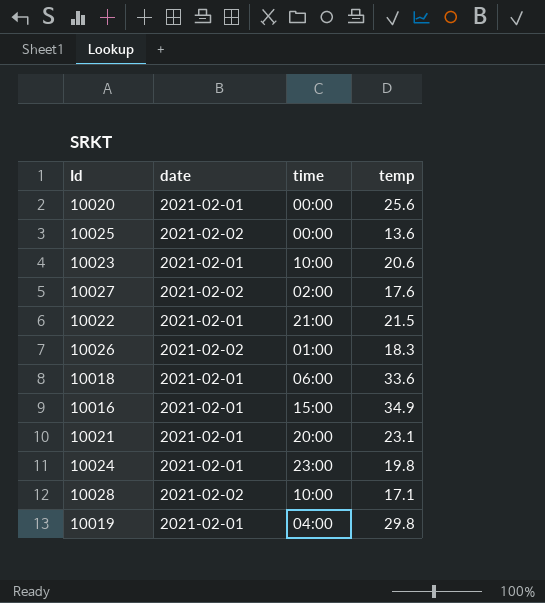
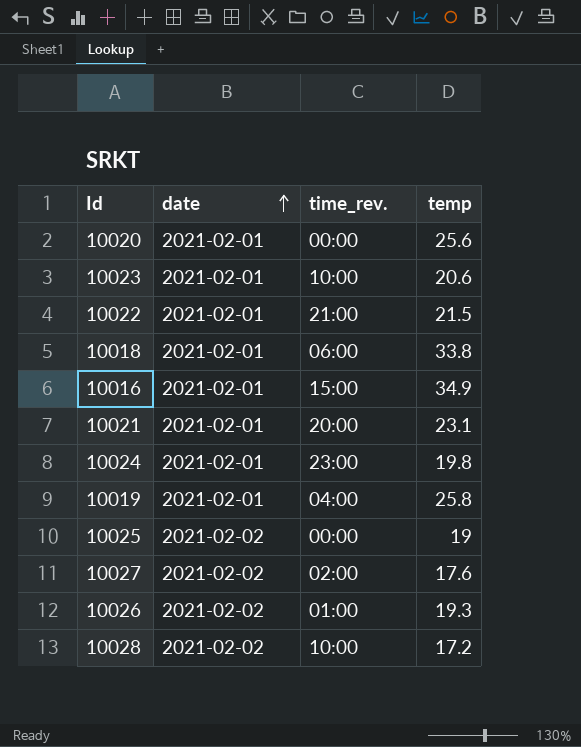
row order: none -> date ascending
column name: time -> time_rev.
10018 | temp: 33.6 -> 33.8
10019 | temp: 29.8 -> 25.8
10025 | temp: 13.6 -> 19
10026 | temp: 18.3 -> 19.3
10028 | temp: 17.1 -> 17.2

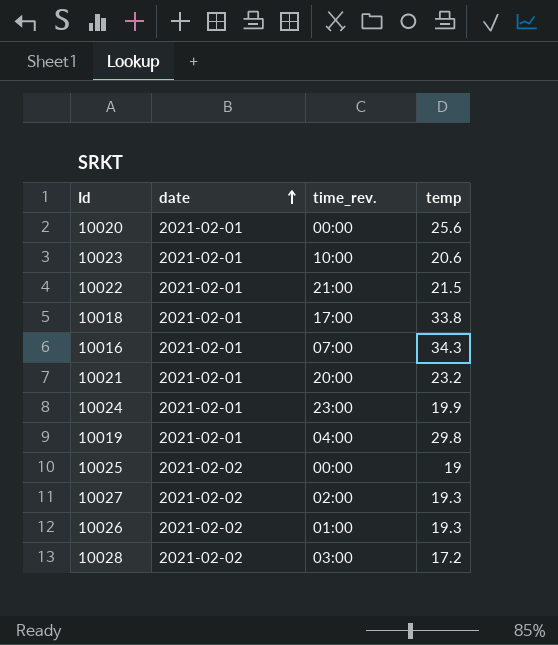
10018 | time_rev.: 06:00 -> 17:00
10016 | time_rev.: 15:00 -> 07:00
10016 | temp: 34.9 -> 34.3
10021 | temp: 23.1 -> 23.2
10024 | temp: 19.8 -> 19.9
10019 | temp: 25.8 -> 29.8
10027 | temp: 17.6 -> 19.3
10028 | time_rev.: 10:00 -> 03:00

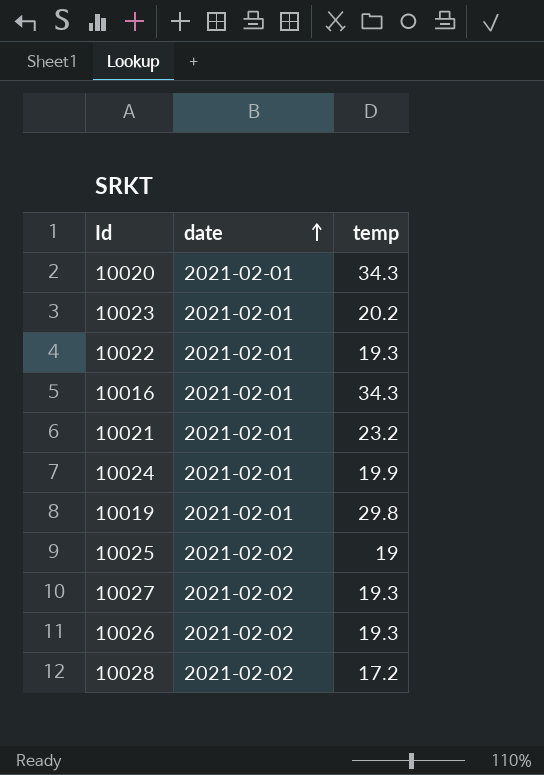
column time_rev. | position: 3 -> none
row 10018: 2021-02-01 | 17:00 | 33.8 -> none
10020 | temp: 25.6 -> 34.3
10023 | temp: 20.6 -> 20.2
10022 | temp: 21.5 -> 19.3

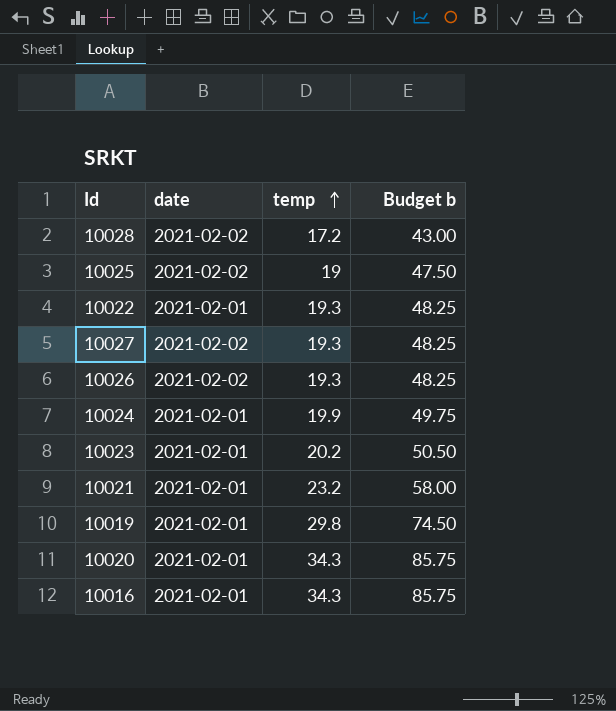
row order: date ascending -> temp ascending
column Budget b | formula: none -> [temp] * 2.5

